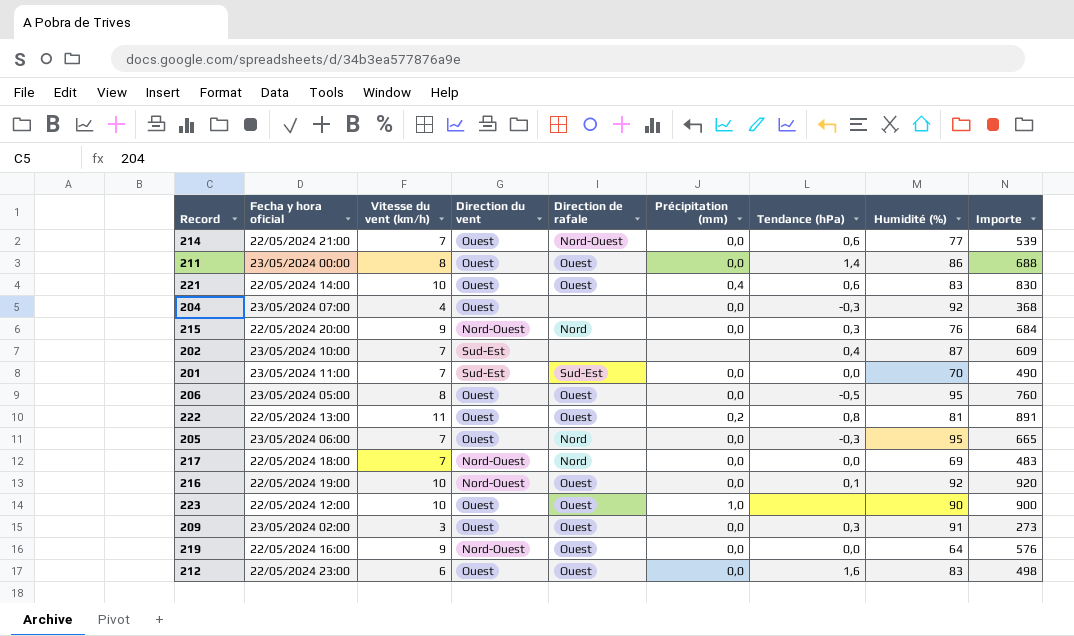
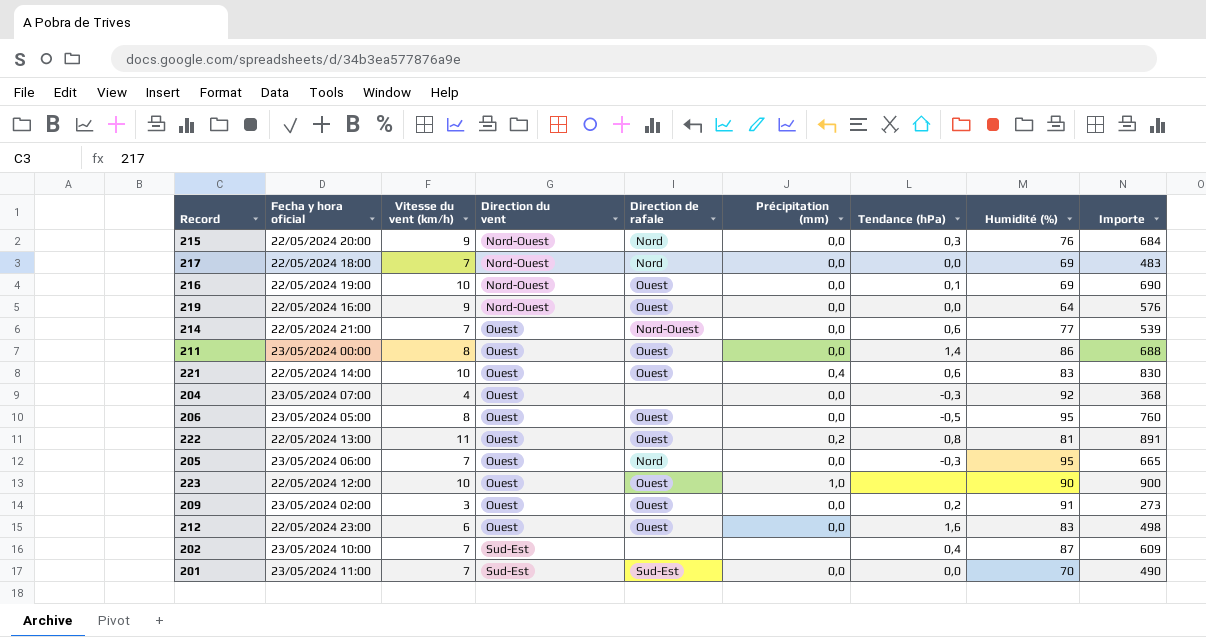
row order: none -> Direction du vent ascending
216 | Humidité (%): 92 -> 69
216 | Importe: 920 -> 690
209 | Tendance (hPa): 0,3 -> 0,2

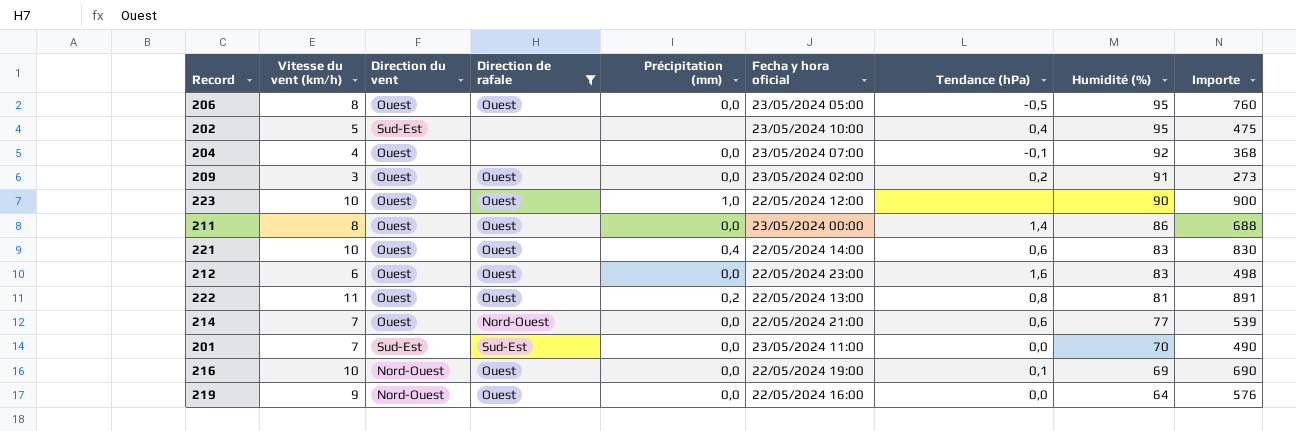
filter: none -> Direction de rafale != Nord
row order: Direction du vent ascending -> Humidité (%) descending
column Fecha y hora oficial | position: 2 -> 6
202 | Vitesse du vent (km/h): 7 -> 5
202 | Humidité (%): 87 -> 95
202 | Importe: 609 -> 475
204 | Tendance (hPa): -0,3 -> -0,1

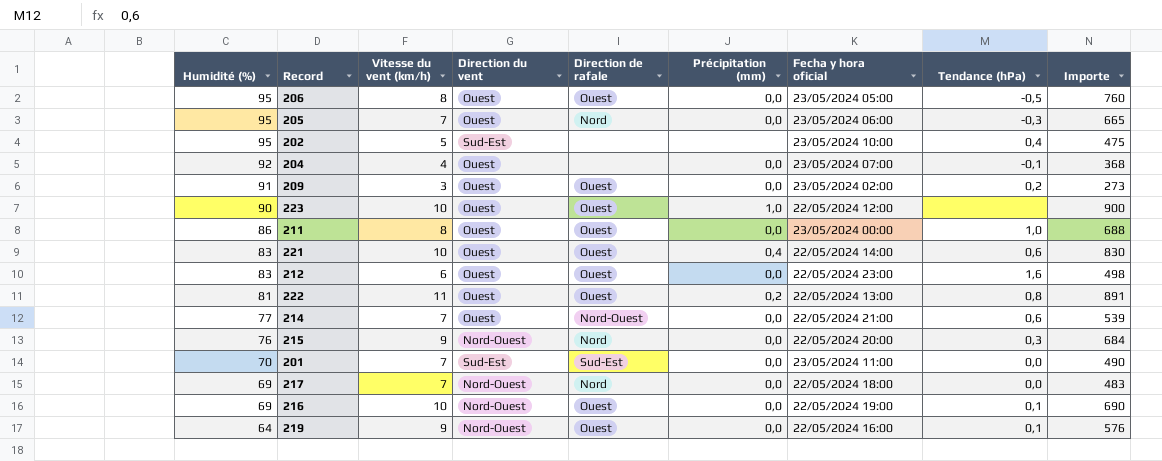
filter: Direction de rafale != Nord -> none
column Humidité (%) | position: 8 -> 1
211 | Tendance (hPa): 1,4 -> 1,0
219 | Tendance (hPa): 0,0 -> 0,1

